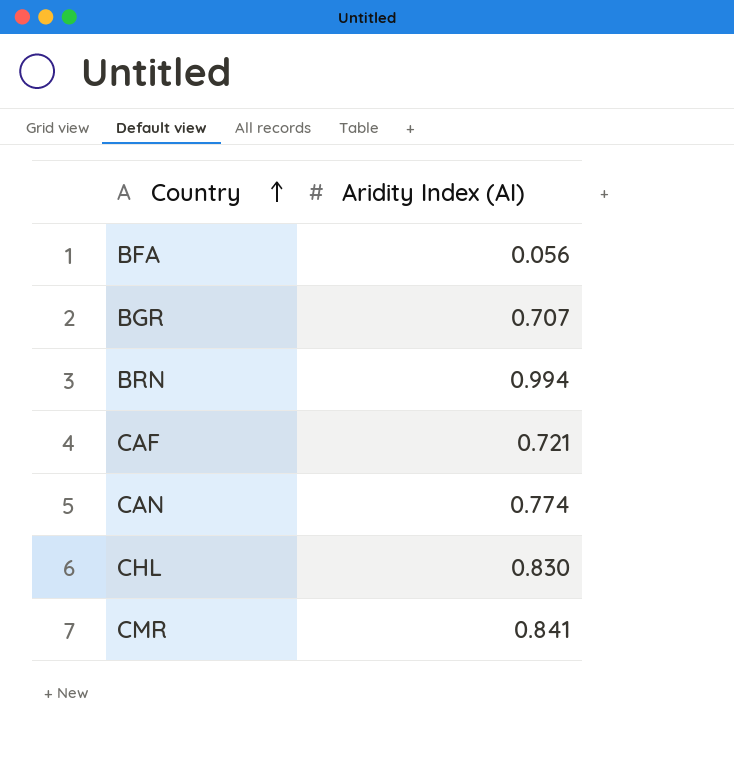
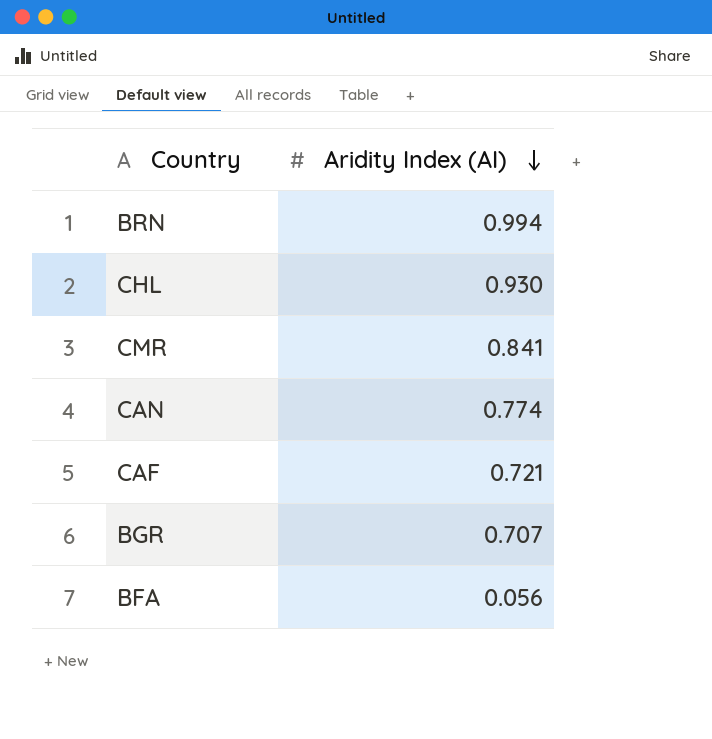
row order: Country ascending -> Aridity Index (AI) descending
CHL | Aridity Index (AI): 0.830 -> 0.930

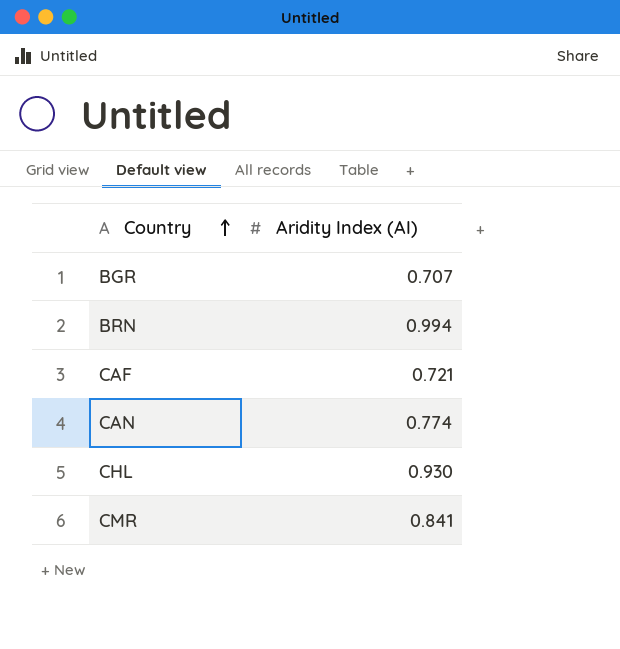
row order: Aridity Index (AI) descending -> Country ascending
row BFA: 0.056 -> none

